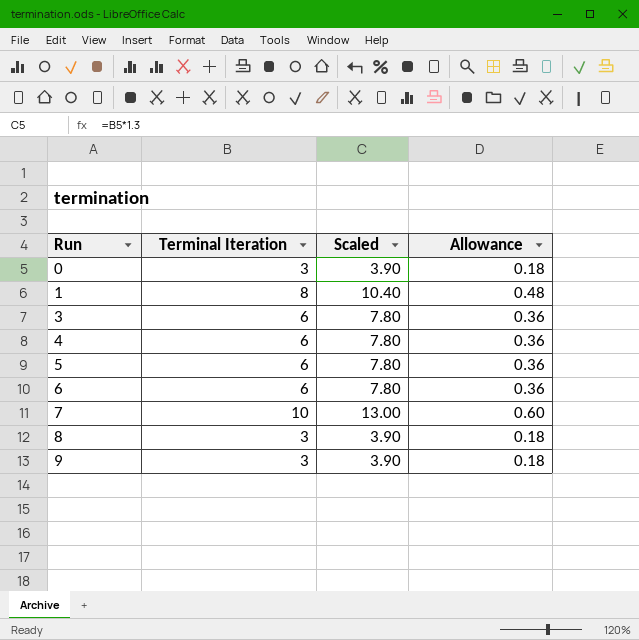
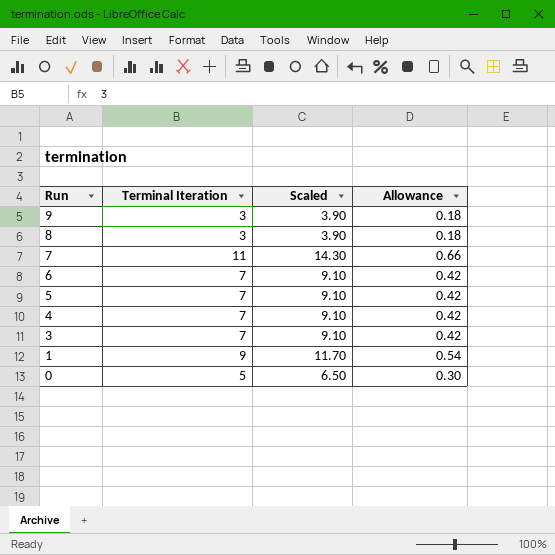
row order: Run ascending -> Run descending
7 | Terminal Iteration: 10 -> 11
7 | Scaled: 13.00 -> 14.30
7 | Allowance: 0.60 -> 0.66
6 | Terminal Iteration: 6 -> 7
6 | Scaled: 7.80 -> 9.10
6 | Allowance: 0.36 -> 0.42
5 | Terminal Iteration: 6 -> 7
5 | Scaled: 7.80 -> 9.10
5 | Allowance: 0.36 -> 0.42
4 | Terminal Iteration: 6 -> 7
4 | Scaled: 7.80 -> 9.10
4 | Allowance: 0.36 -> 0.42
3 | Terminal Iteration: 6 -> 7
3 | Scaled: 7.80 -> 9.10
3 | Allowance: 0.36 -> 0.42
1 | Terminal Iteration: 8 -> 9
1 | Scaled: 10.40 -> 11.70
1 | Allowance: 0.48 -> 0.54
0 | Terminal Iteration: 3 -> 5
0 | Scaled: 3.90 -> 6.50
0 | Allowance: 0.18 -> 0.30

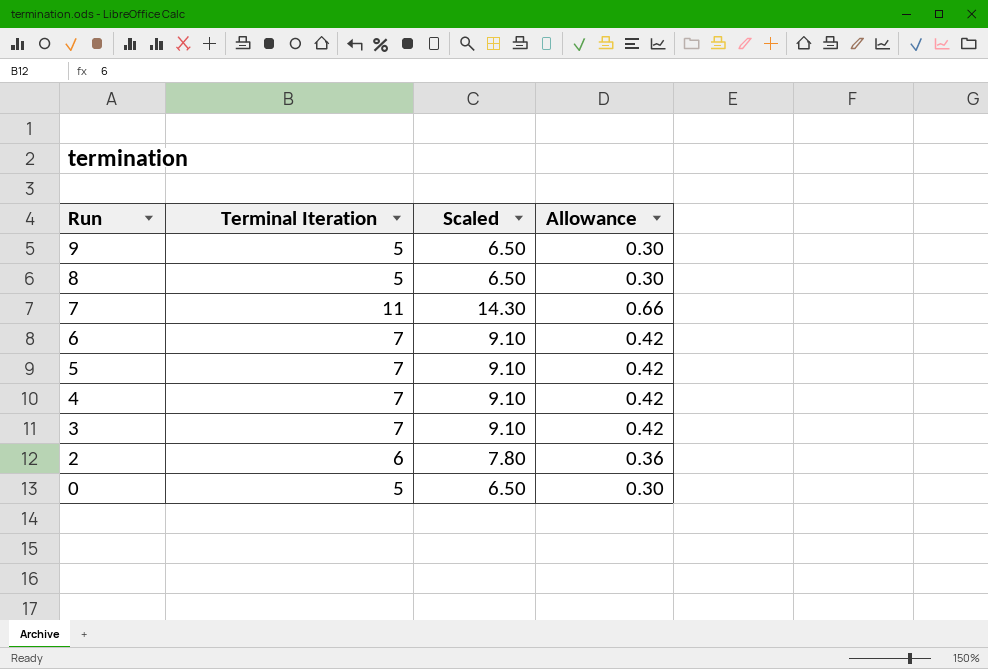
row 1: 9 | 11.70 | 0.54 -> none
9 | Terminal Iteration: 3 -> 5
9 | Scaled: 3.90 -> 6.50
9 | Allowance: 0.18 -> 0.30
8 | Terminal Iteration: 3 -> 5
8 | Scaled: 3.90 -> 6.50
8 | Allowance: 0.18 -> 0.30
row 2: none -> 6 | 7.80 | 0.36

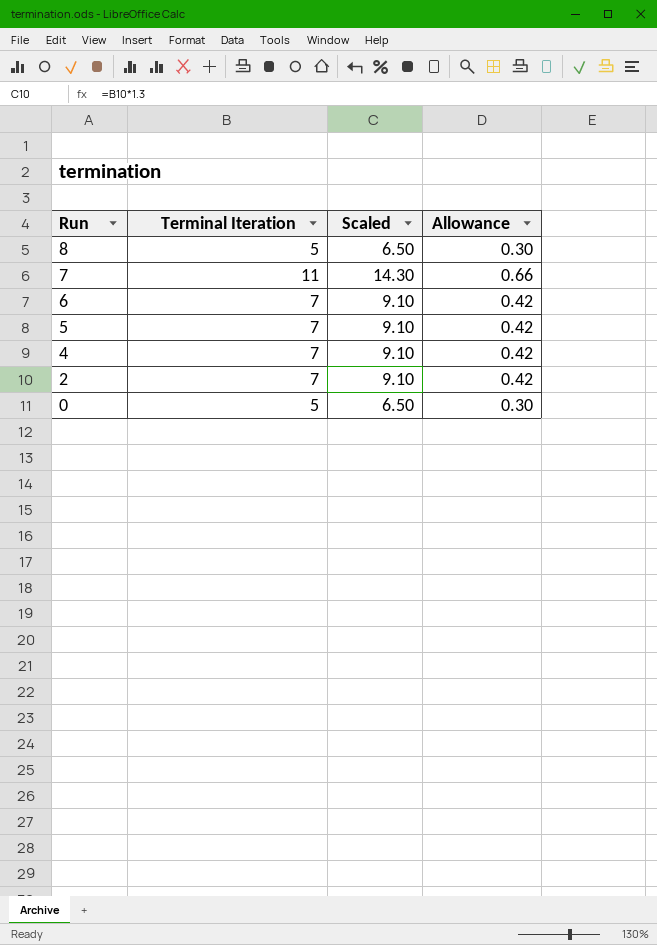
row 9: 5 | 6.50 | 0.30 -> none
row 3: 7 | 9.10 | 0.42 -> none
2 | Terminal Iteration: 6 -> 7
2 | Scaled: 7.80 -> 9.10
2 | Allowance: 0.36 -> 0.42

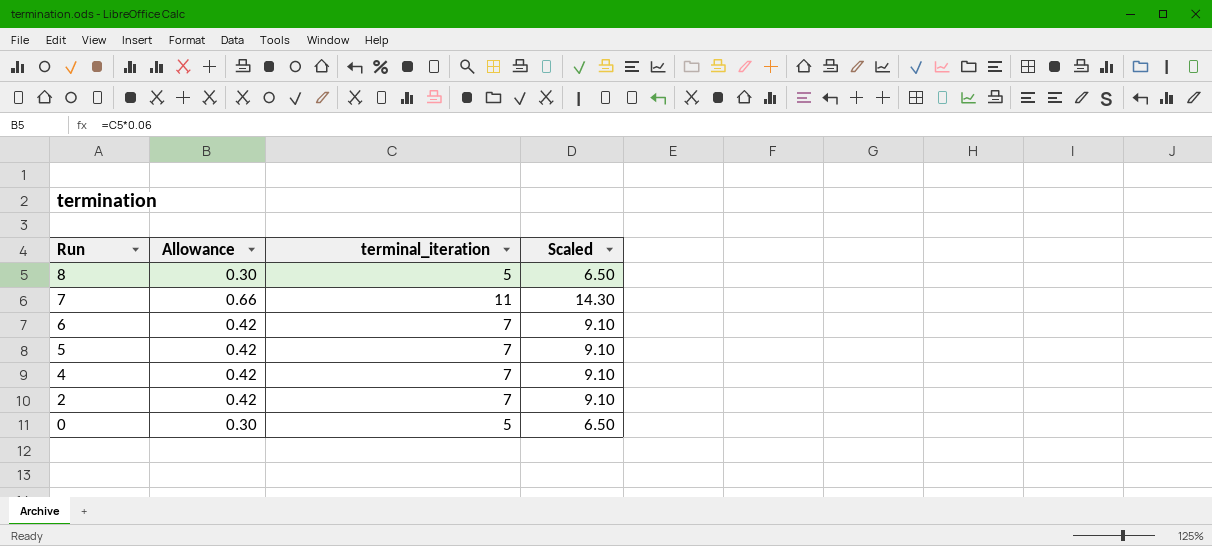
column Allowance | position: 4 -> 2
column name: Terminal Iteration -> terminal_iteration

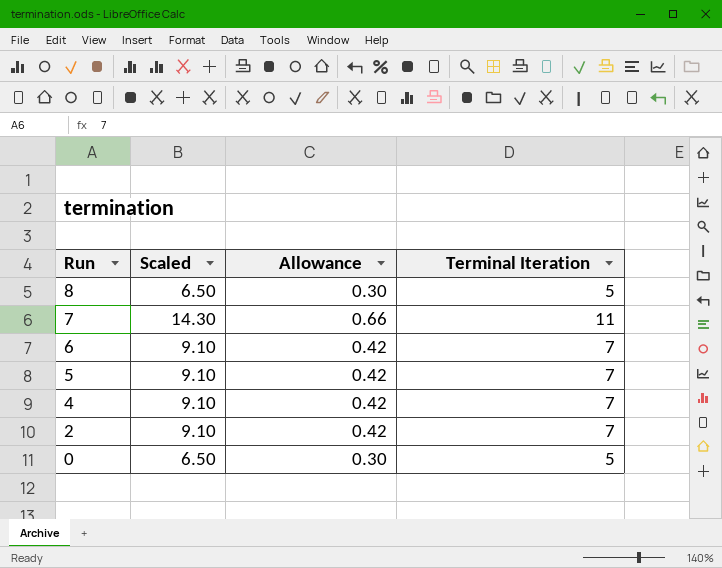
column Scaled | position: 4 -> 2
column name: terminal_iteration -> Terminal Iteration

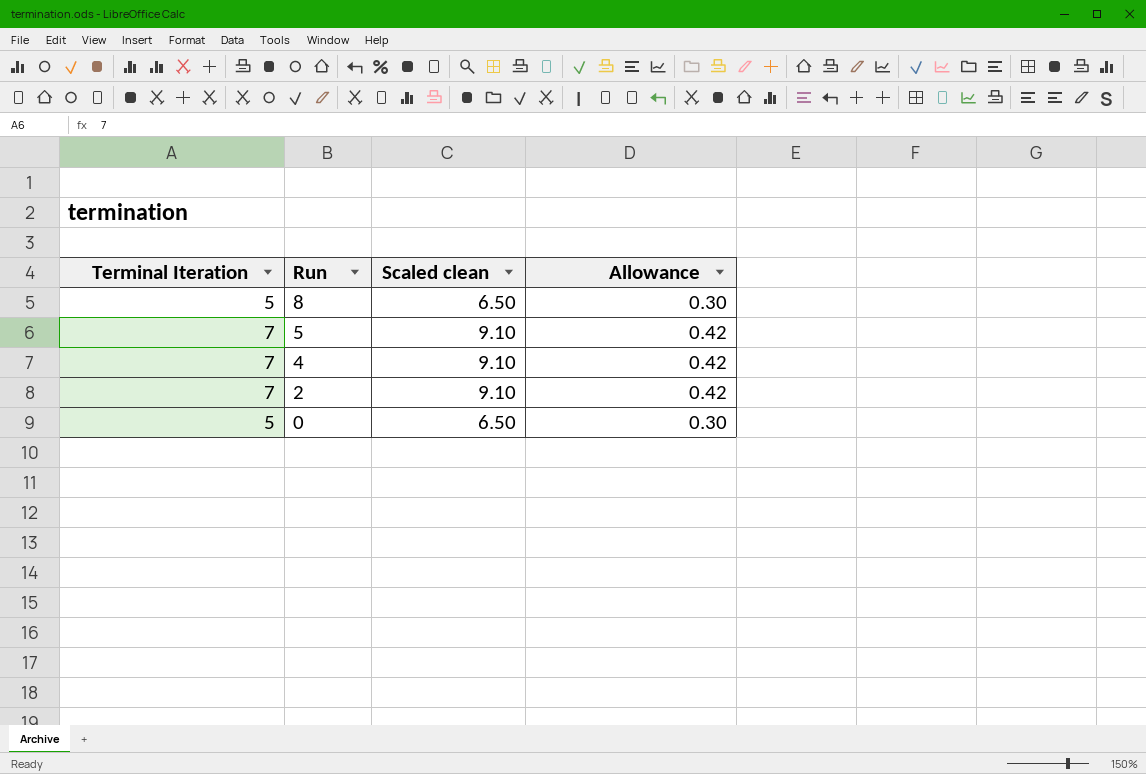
column Terminal Iteration | position: 4 -> 1
column name: Scaled -> Scaled clean
row 7: 14.30 | 0.66 | 11 -> none
row 6: 9.10 | 0.42 | 7 -> none

